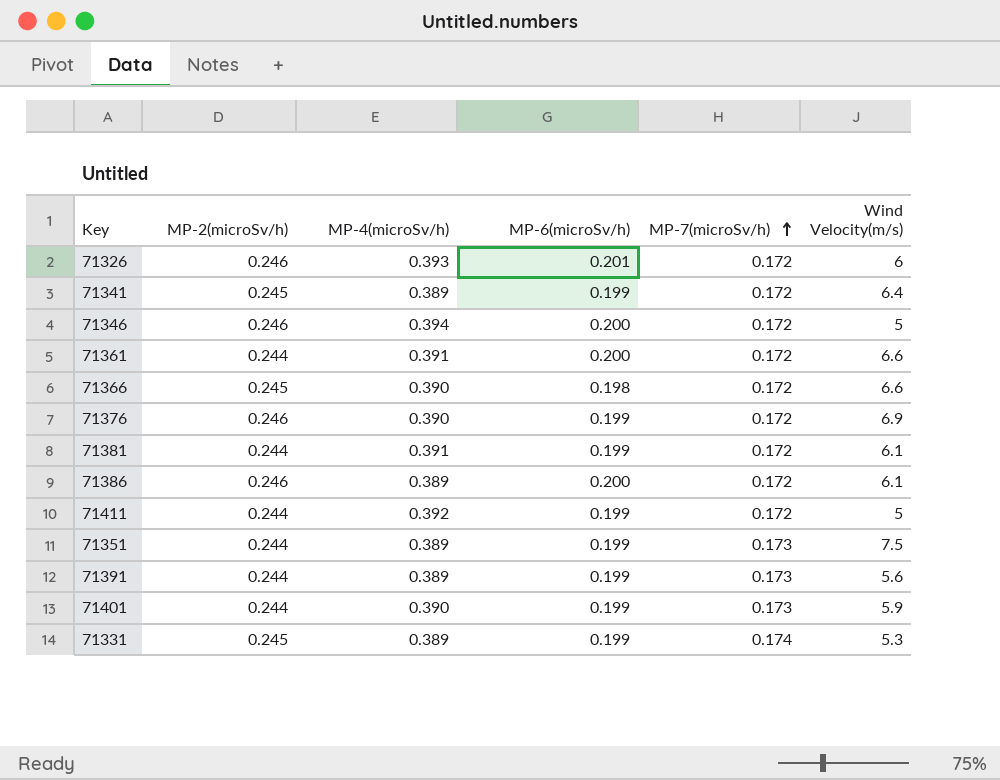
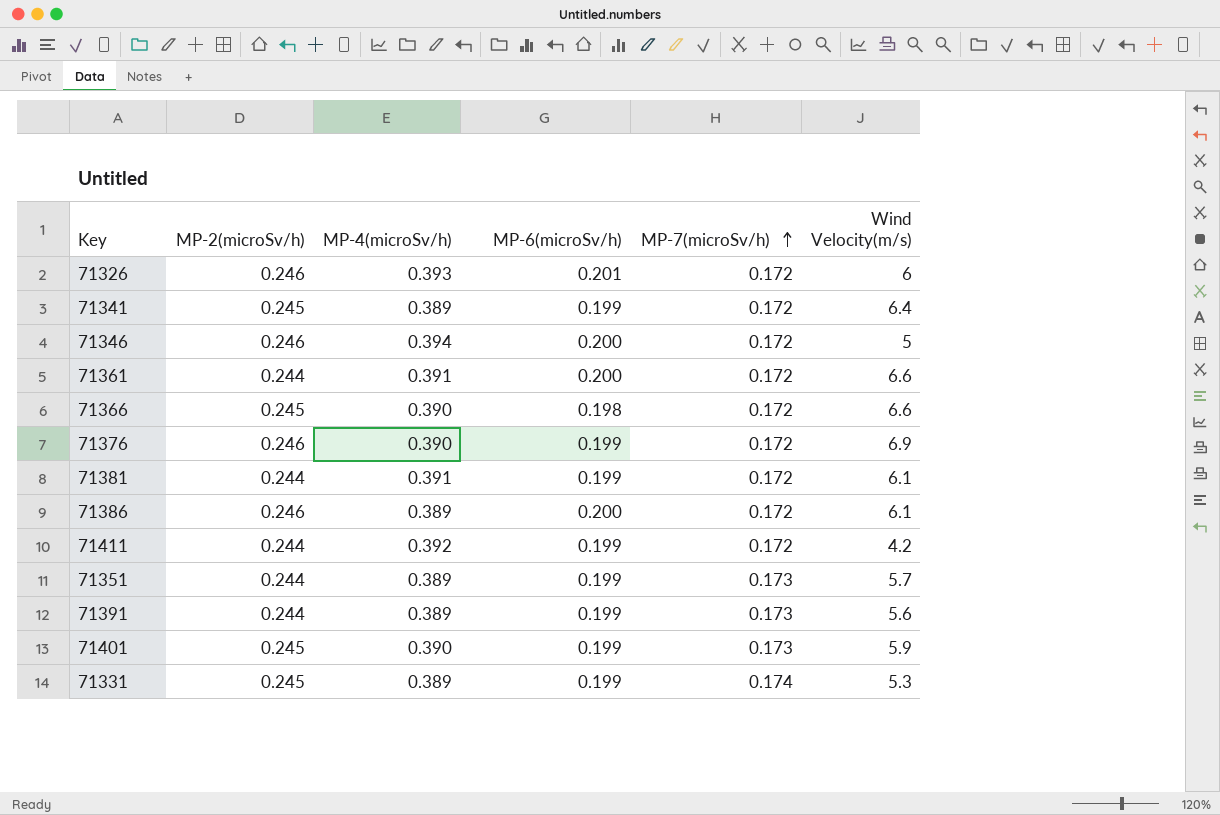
71411 | Wind Velocity(m/s): 5 -> 4.2
71351 | Wind Velocity(m/s): 7.5 -> 5.7
71401 | MP-2(microSv/h): 0.244 -> 0.245

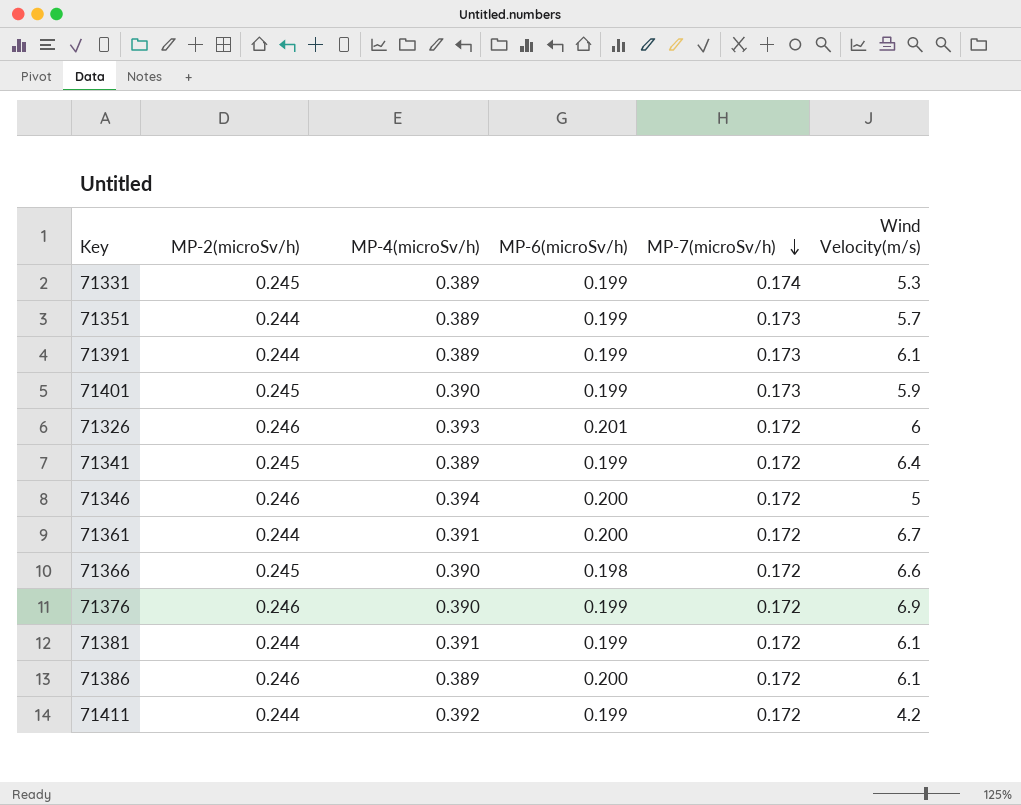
row order: MP-7(microSv/h) ascending -> MP-7(microSv/h) descending
71391 | Wind Velocity(m/s): 5.6 -> 6.1
71361 | Wind Velocity(m/s): 6.6 -> 6.7

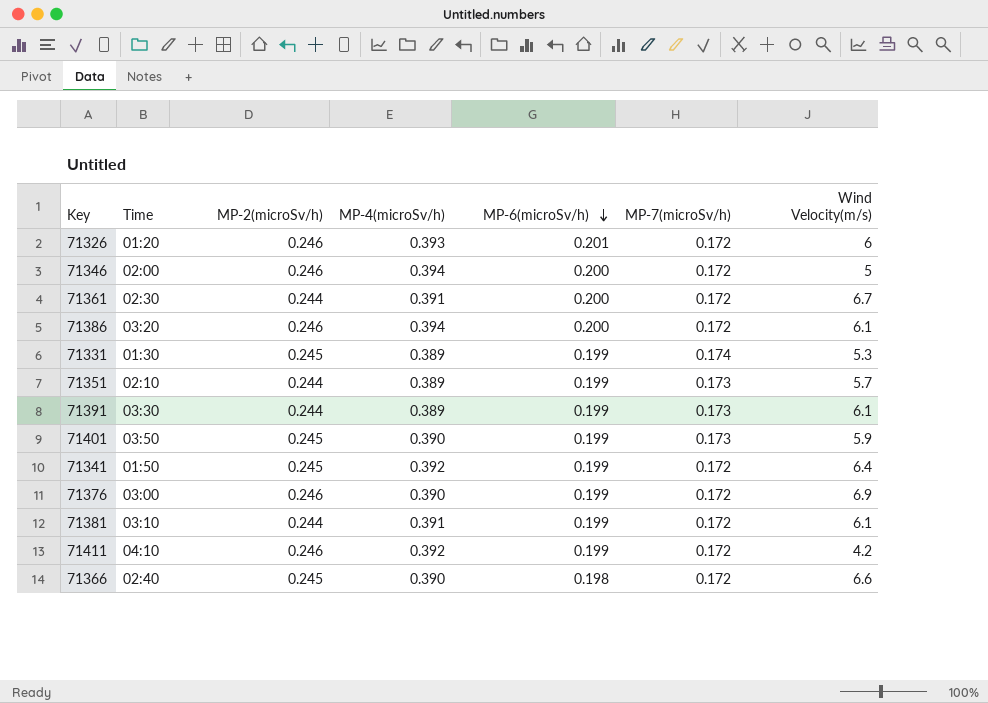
row order: MP-7(microSv/h) descending -> MP-6(microSv/h) descending
column Time | position: none -> 2
71386 | MP-4(microSv/h): 0.389 -> 0.394
71341 | MP-4(microSv/h): 0.389 -> 0.392
71411 | MP-2(microSv/h): 0.244 -> 0.246

